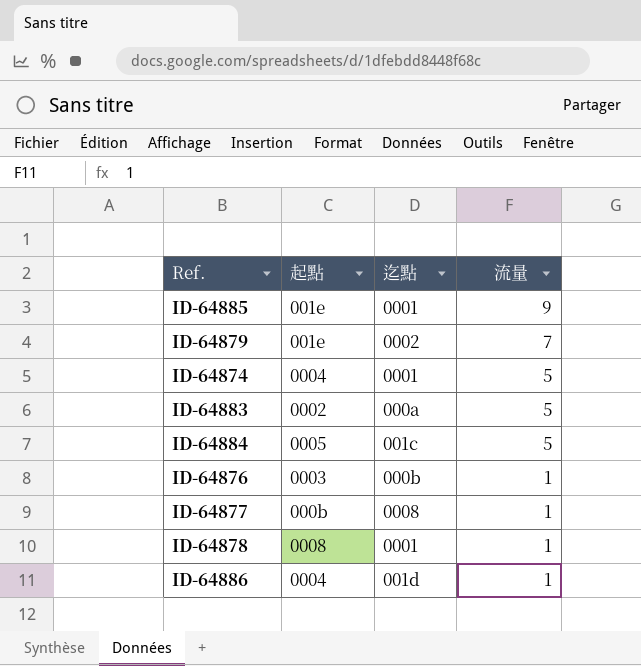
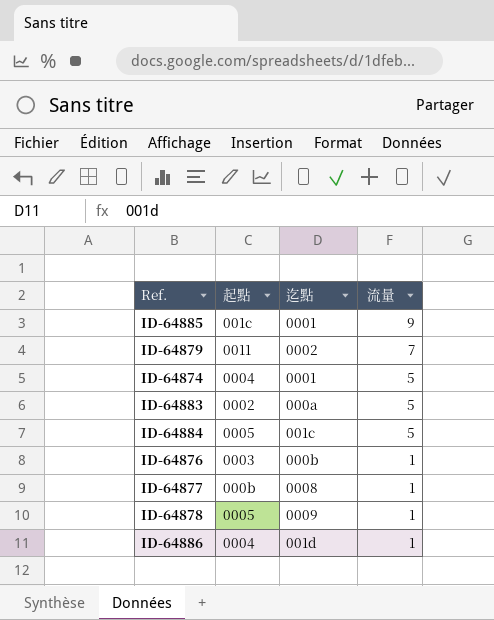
ID-64885 | 起點: 001e -> 001c
ID-64879 | 起點: 001e -> 0011
ID-64878 | 起點: 0008 -> 0005
ID-64878 | 迄點: 0001 -> 0009

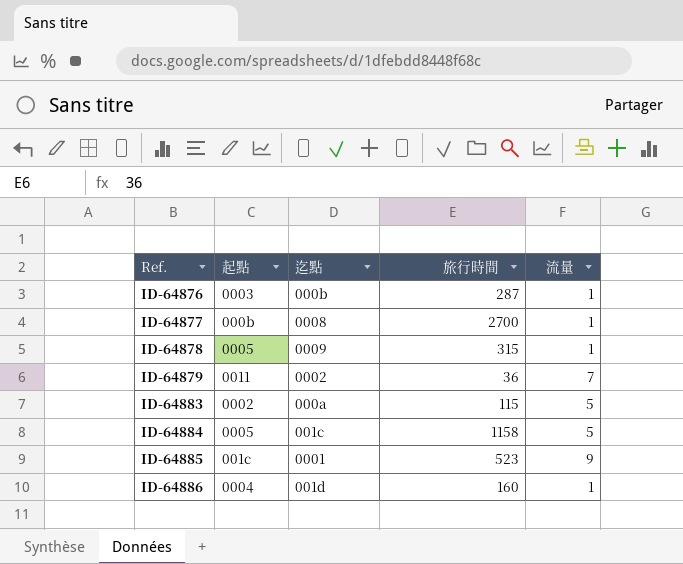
row order: 流量 descending -> Ref. ascending
column 旅行時間 | position: none -> 4
row ID-64874: 0004 | 0001 | 5 -> none

